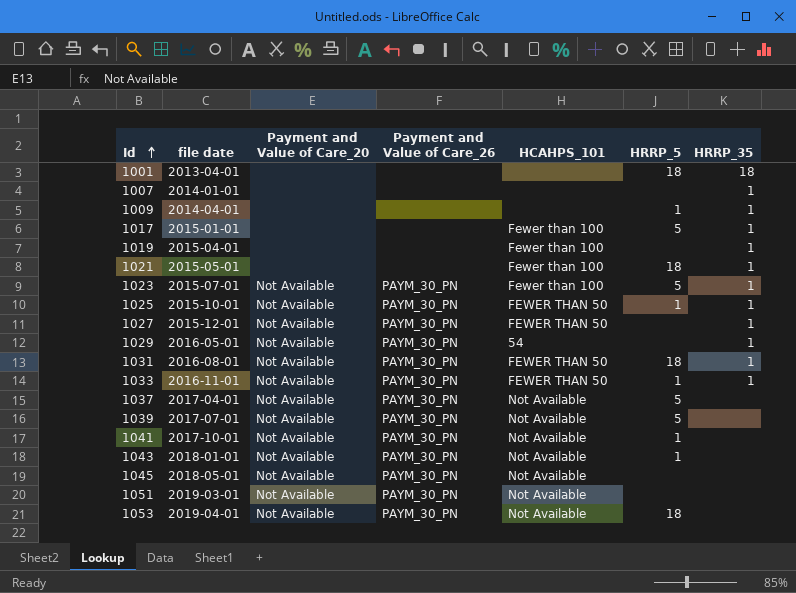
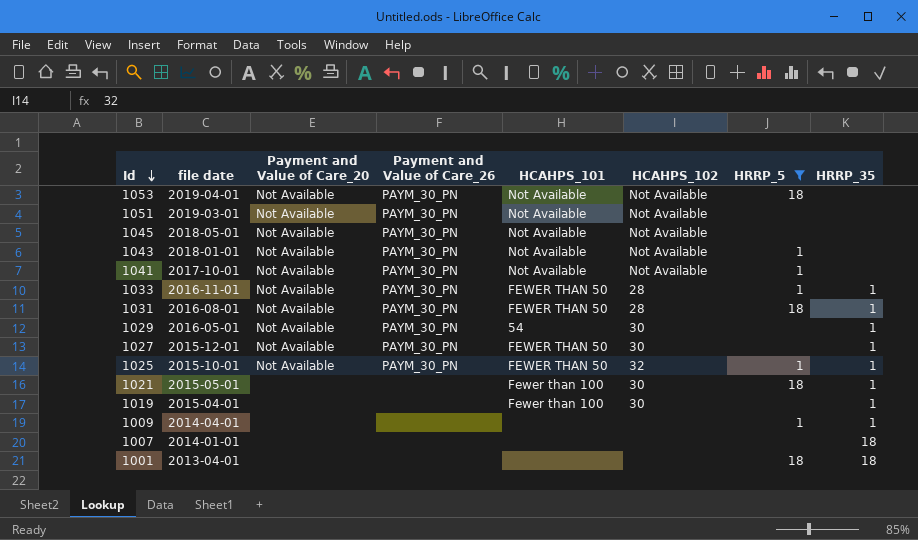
filter: none -> HRRP_5 != 5
row order: Id ascending -> Id descending
column HCAHPS_102 | position: none -> 6
1007 | HRRP_35: 1 -> 18

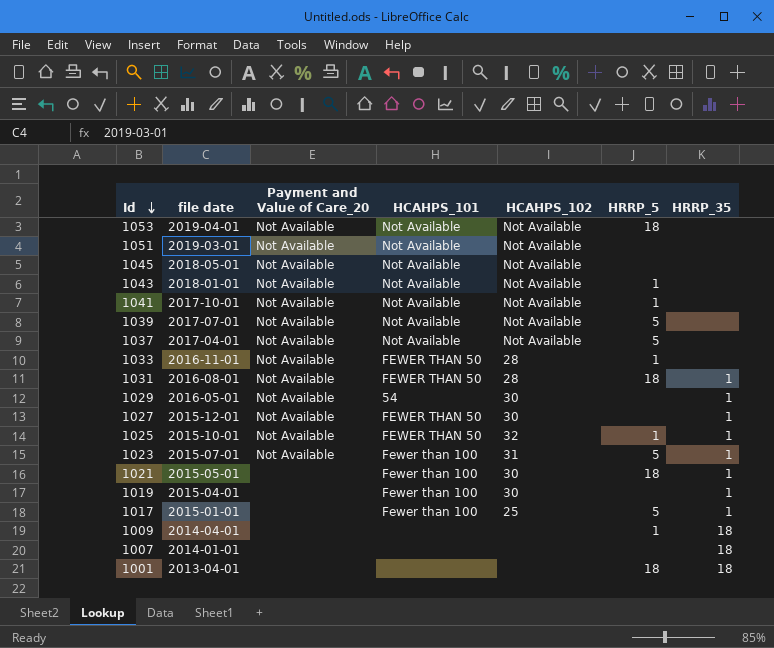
filter: HRRP_5 != 5 -> none
column Payment and Value of Care_26 | position: 4 -> none
1033 | HRRP_35: 1 -> none
1009 | HRRP_35: 1 -> 18

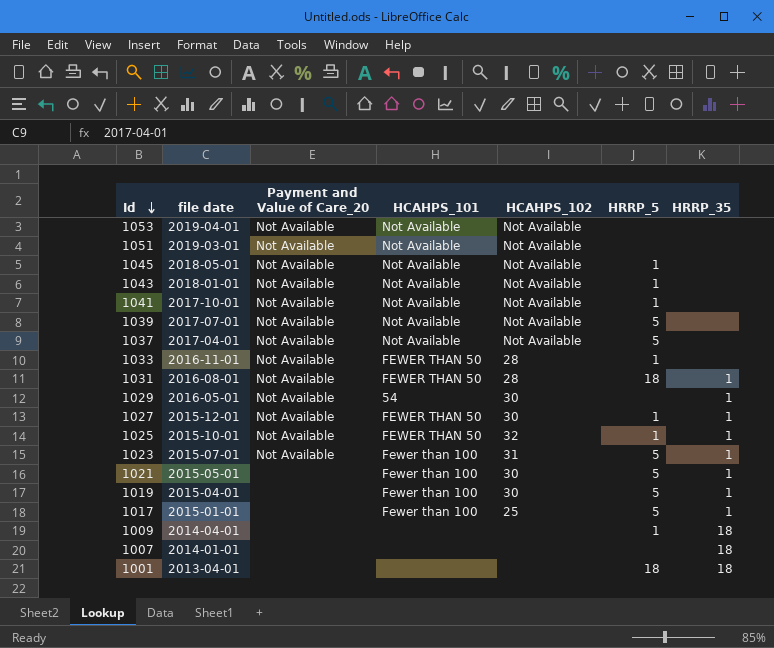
1053 | HRRP_5: 18 -> none
1045 | HRRP_5: none -> 1
1027 | HRRP_5: none -> 1
1021 | HRRP_5: 18 -> 5
1019 | HRRP_5: none -> 5

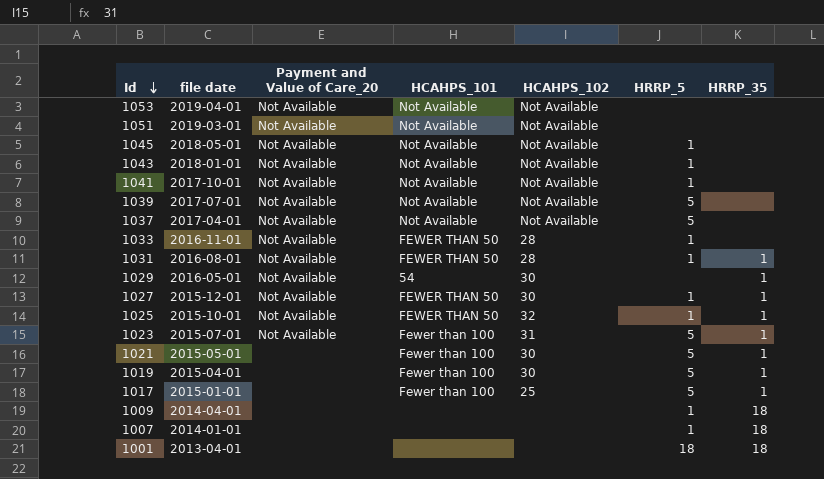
1031 | HRRP_5: 18 -> 1
1007 | HRRP_5: none -> 1

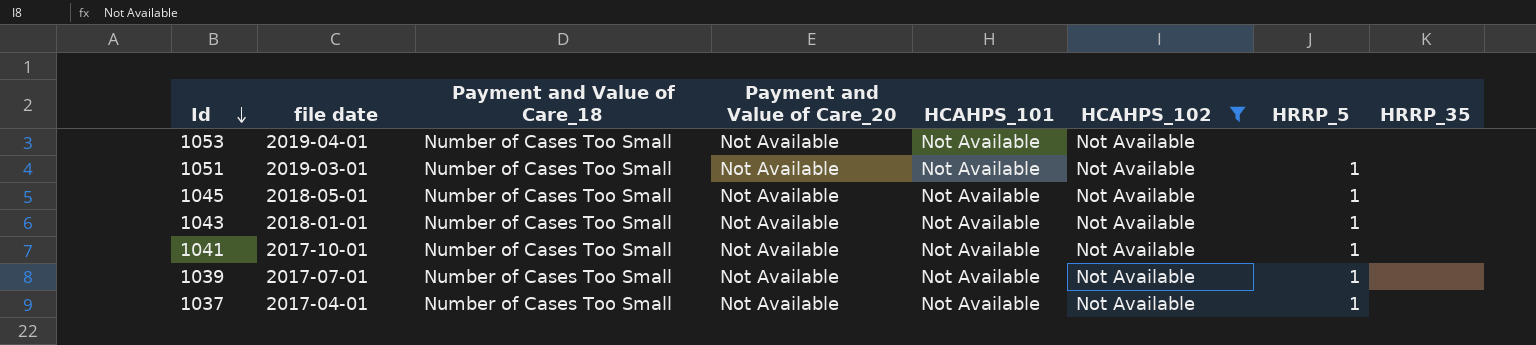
filter: none -> HCAHPS_102 = Not Available
column Payment and Value of Care_18 | position: none -> 3
1051 | HRRP_5: none -> 1
1039 | HRRP_5: 5 -> 1
1037 | HRRP_5: 5 -> 1

